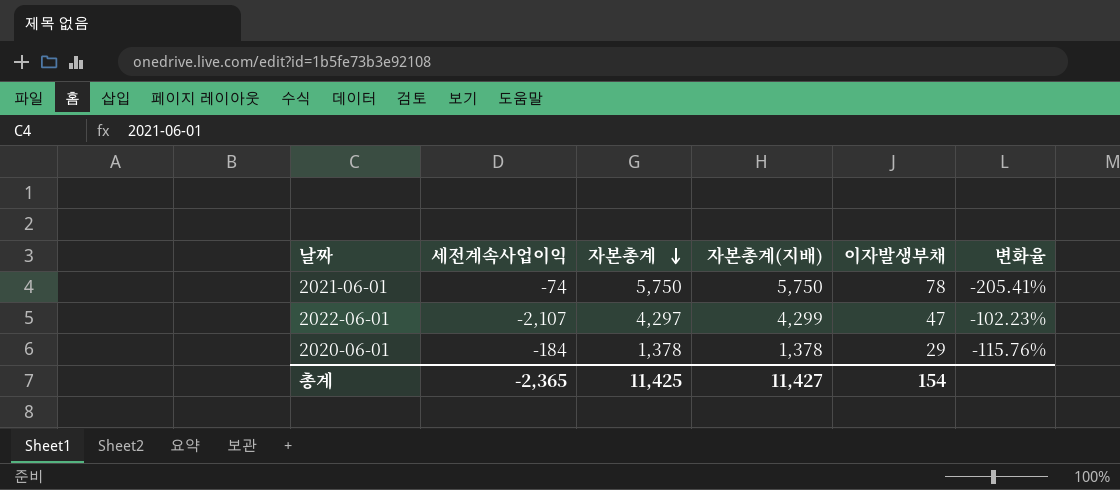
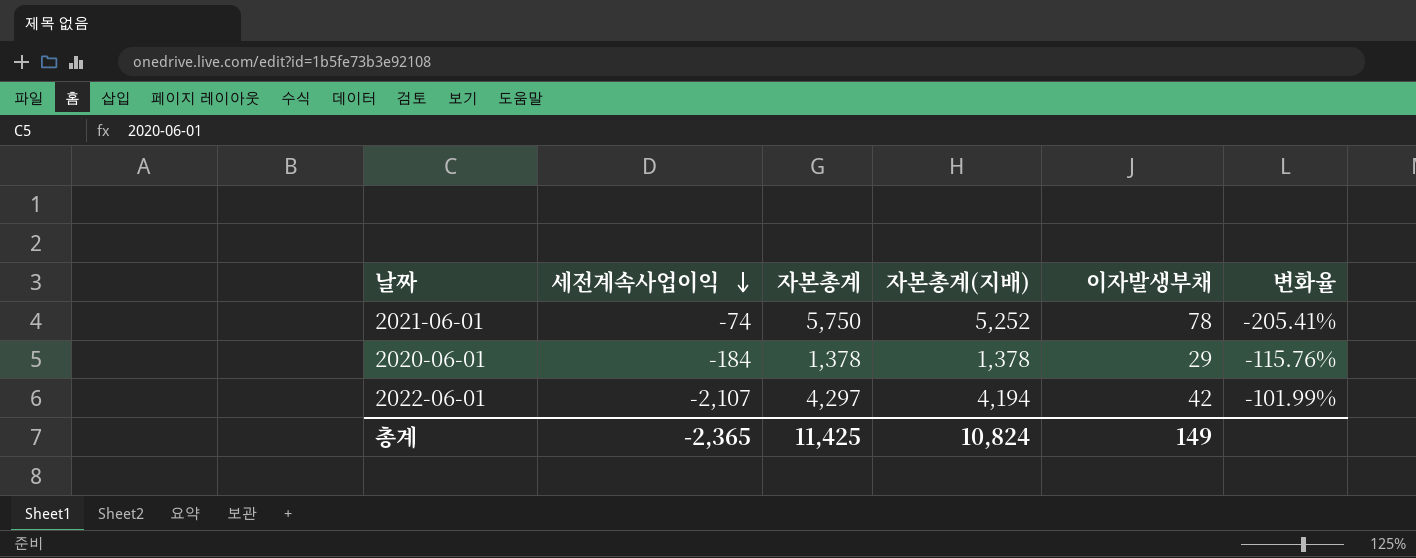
row order: 자본총계 descending -> 세전계속사업이익 descending
2021-06-01 | 자본총계(지배): 5,750 -> 5,252
2022-06-01 | 자본총계(지배): 4,299 -> 4,194
2022-06-01 | 이자발생부채: 47 -> 42
2022-06-01 | 변화율: -102.23% -> -101.99%
총계 | 자본총계(지배): 11,427 -> 10,824
총계 | 이자발생부채: 154 -> 149

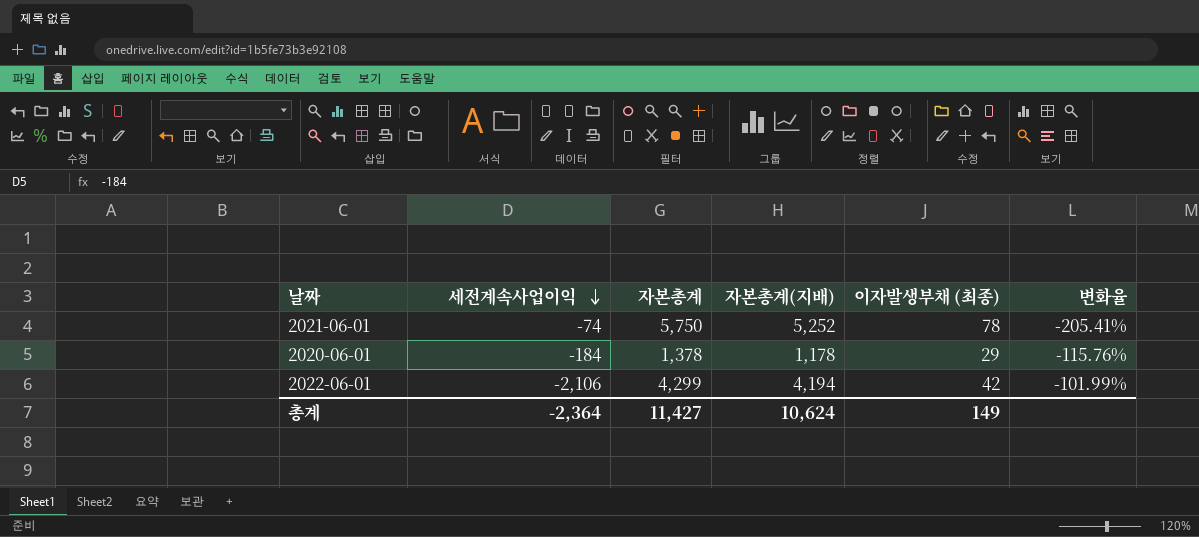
column name: 이자발생부채 -> 이자발생부채 (최종)
2020-06-01 | 자본총계(지배): 1,378 -> 1,178
2022-06-01 | 세전계속사업이익: -2,107 -> -2,106
2022-06-01 | 자본총계: 4,297 -> 4,299
총계 | 세전계속사업이익: -2,365 -> -2,364
총계 | 자본총계: 11,425 -> 11,427
총계 | 자본총계(지배): 10,824 -> 10,624

